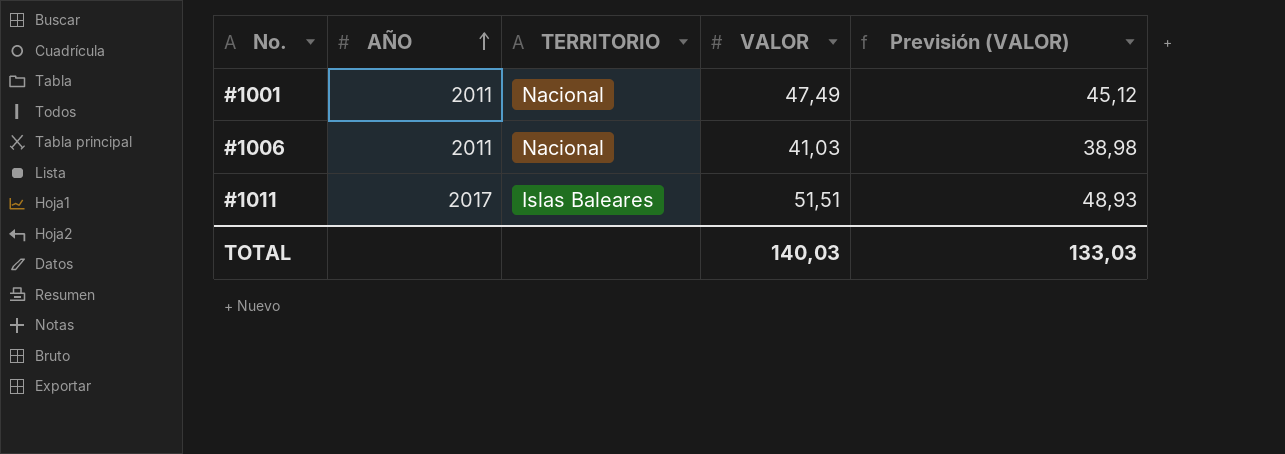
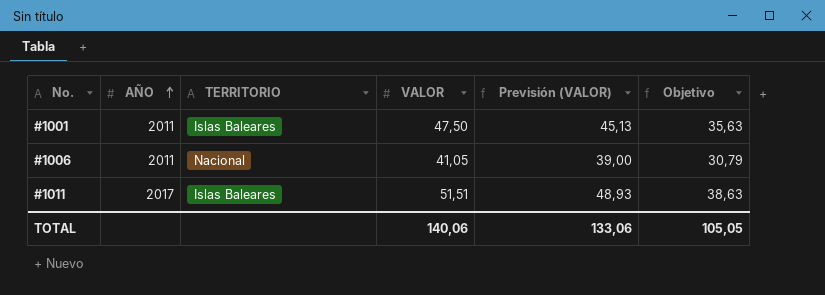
column Objetivo | formula: none -> [VALOR] * 0,75
#1001 | TERRITORIO: Nacional -> Islas Baleares
#1001 | VALOR: 47,49 -> 47,50
#1001 | Previsión (VALOR): 45,12 -> 45,13
#1006 | VALOR: 41,03 -> 41,05
#1006 | Previsión (VALOR): 38,98 -> 39,00
TOTAL | VALOR: 140,03 -> 140,06
TOTAL | Previsión (VALOR): 133,03 -> 133,06

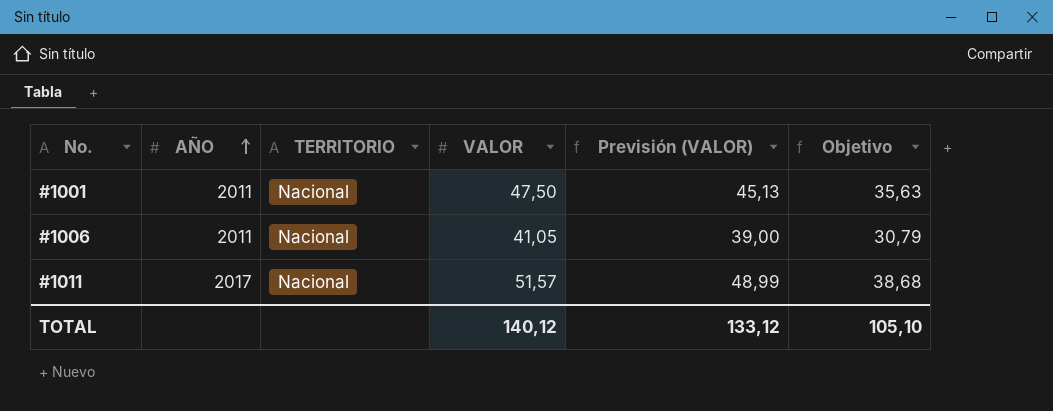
#1001 | TERRITORIO: Islas Baleares -> Nacional
#1011 | TERRITORIO: Islas Baleares -> Nacional
#1011 | VALOR: 51,51 -> 51,57
#1011 | Previsión (VALOR): 48,93 -> 48,99
#1011 | Objetivo: 38,63 -> 38,68
TOTAL | VALOR: 140,06 -> 140,12
TOTAL | Previsión (VALOR): 133,06 -> 133,12
TOTAL | Objetivo: 105,05 -> 105,10

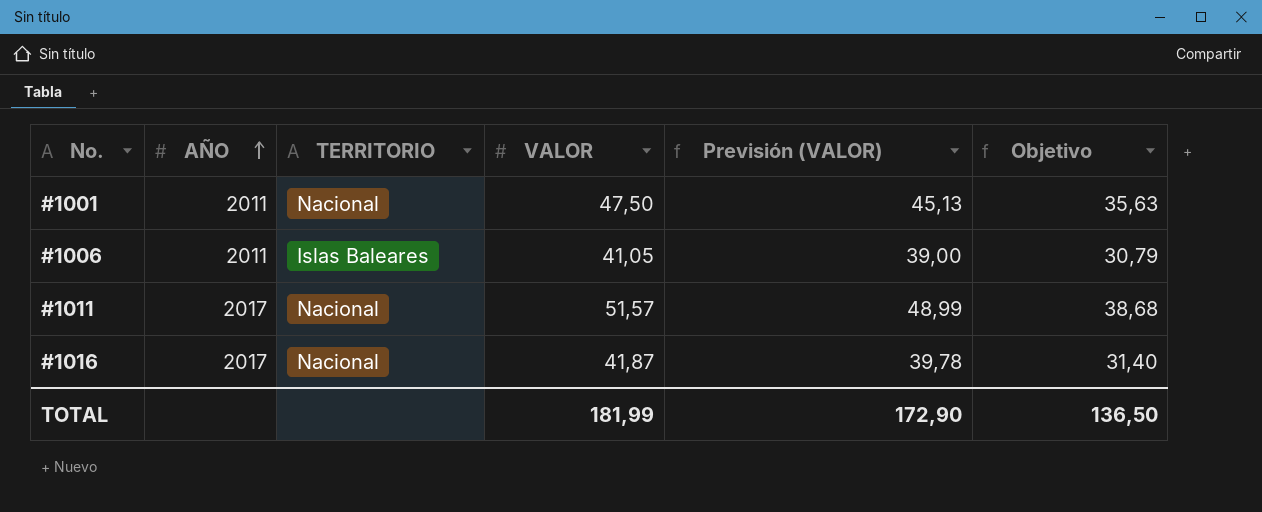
#1006 | TERRITORIO: Nacional -> Islas Baleares
row #1016: none -> 2017 | Nacional | 41,87 | 39,78 | 31,40
TOTAL | VALOR: 140,12 -> 181,99
TOTAL | Previsión (VALOR): 133,12 -> 172,90
TOTAL | Objetivo: 105,10 -> 136,50

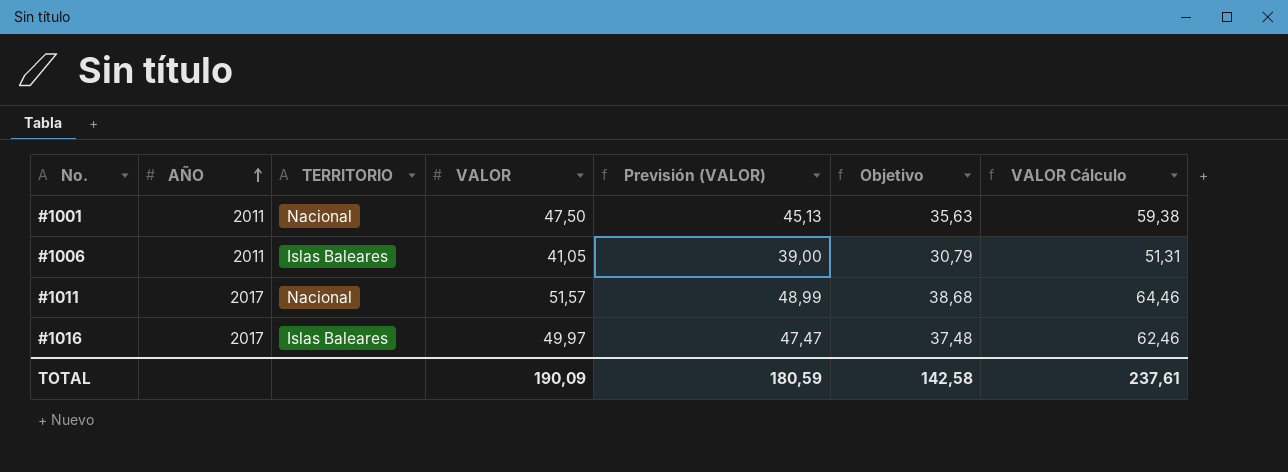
column VALOR Cálculo | formula: none -> [VALOR] * 1,25
#1016 | TERRITORIO: Nacional -> Islas Baleares
#1016 | VALOR: 41,87 -> 49,97
#1016 | Previsión (VALOR): 39,78 -> 47,47
#1016 | Objetivo: 31,40 -> 37,48
TOTAL | VALOR: 181,99 -> 190,09
TOTAL | Previsión (VALOR): 172,90 -> 180,59
TOTAL | Objetivo: 136,50 -> 142,58

